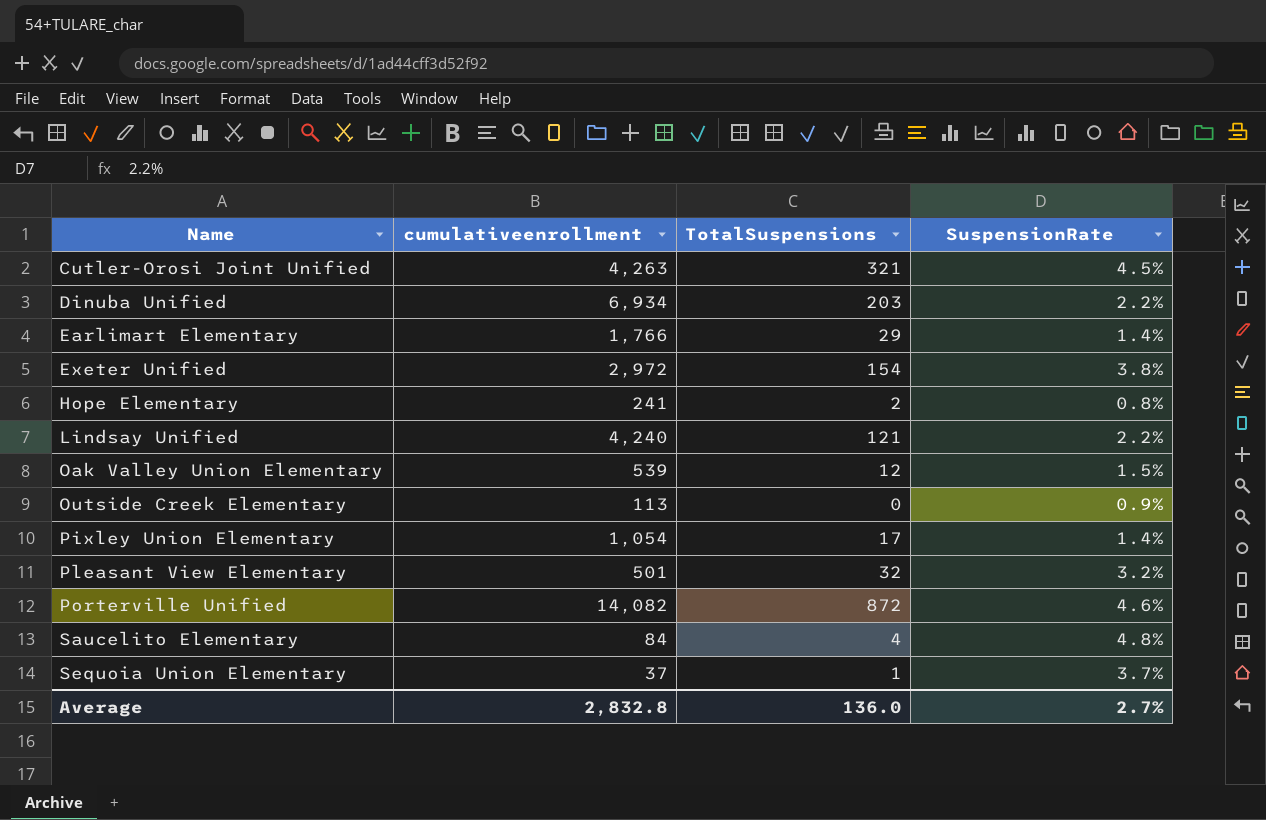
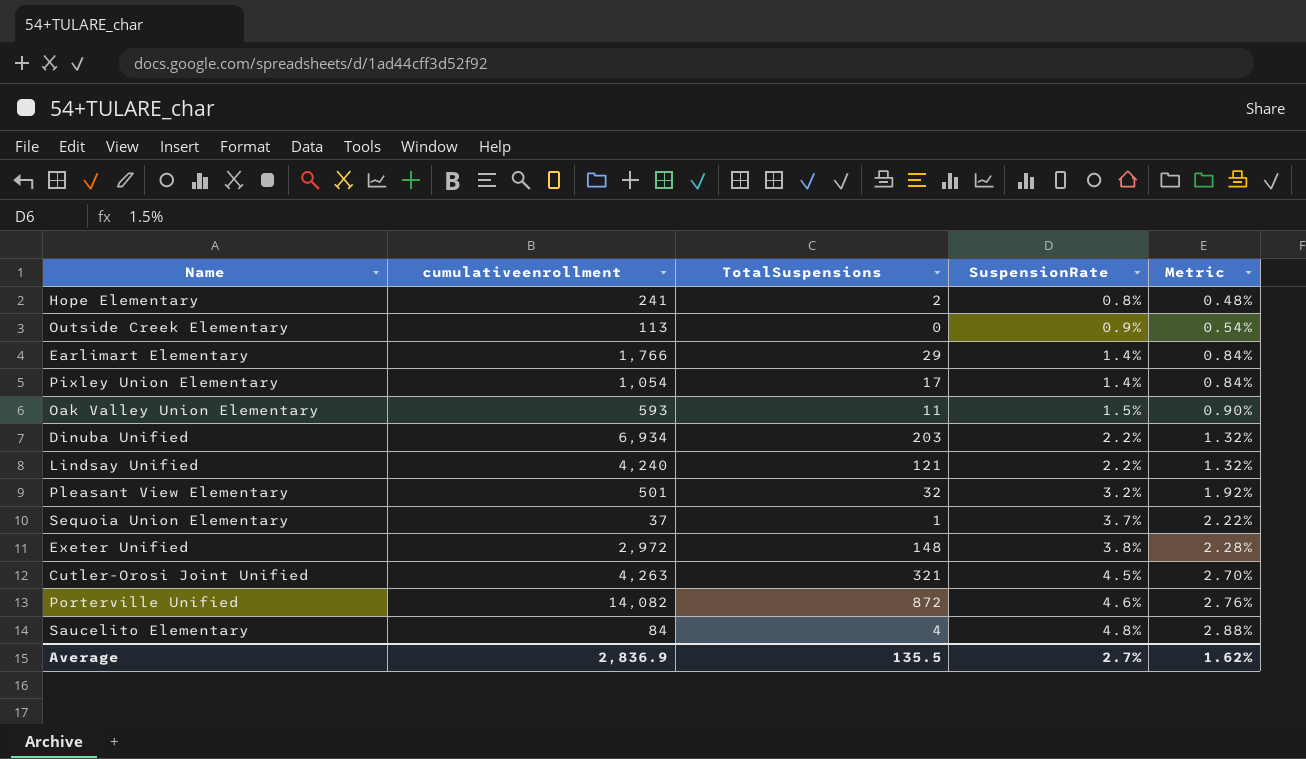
row order: Name ascending -> SuspensionRate ascending
column Metric | formula: none -> [SuspensionRate] * 0.6
Oak Valley Union Elementary | cumulativeenrollment: 539 -> 593
Oak Valley Union Elementary | TotalSuspensions: 12 -> 11
Exeter Unified | TotalSuspensions: 154 -> 148
Average | cumulativeenrollment: 2,832.8 -> 2,836.9
Average | TotalSuspensions: 136.0 -> 135.5

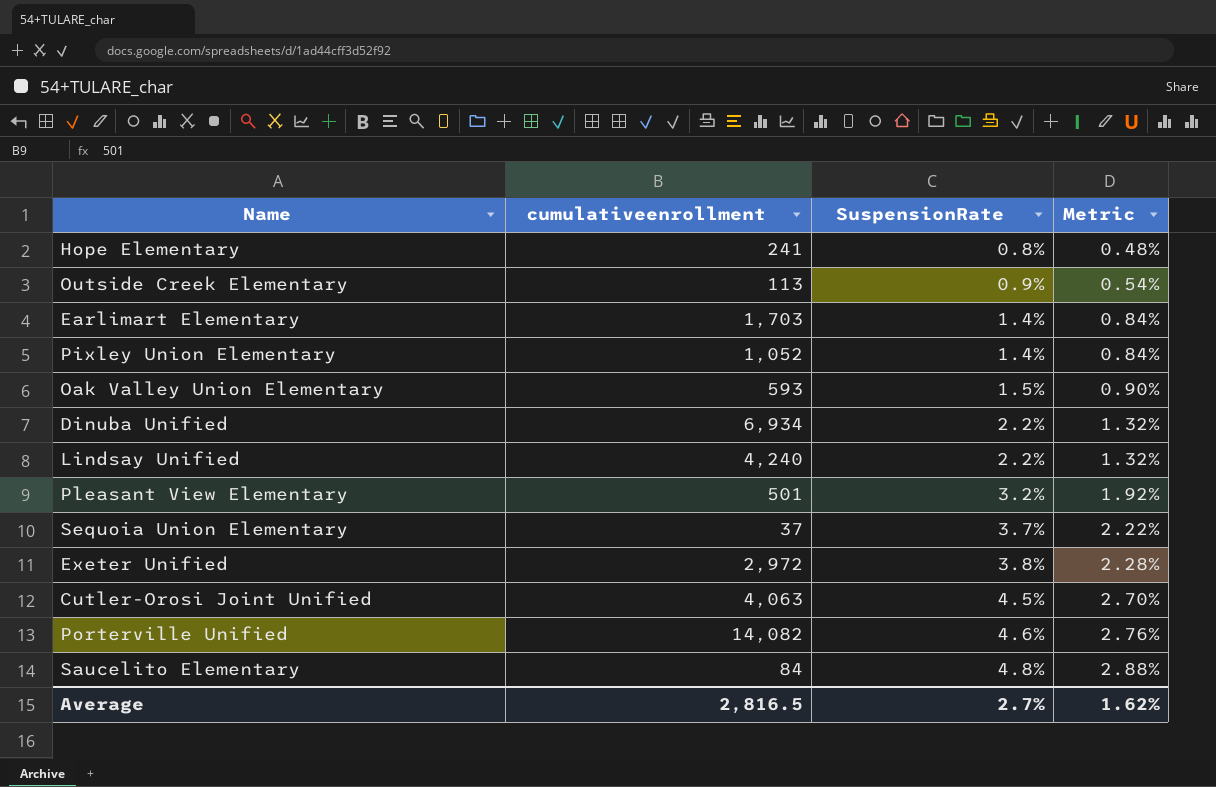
column TotalSuspensions | position: 3 -> none
Earlimart Elementary | cumulativeenrollment: 1,766 -> 1,703
Pixley Union Elementary | cumulativeenrollment: 1,054 -> 1,052
Cutler-Orosi Joint Unified | cumulativeenrollment: 4,263 -> 4,063
Average | cumulativeenrollment: 2,836.9 -> 2,816.5

